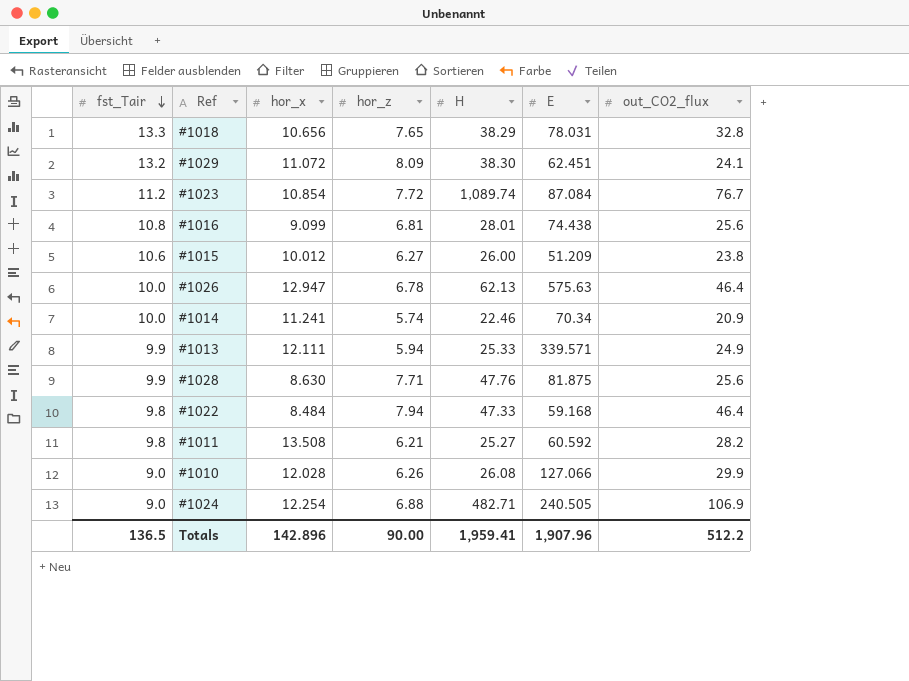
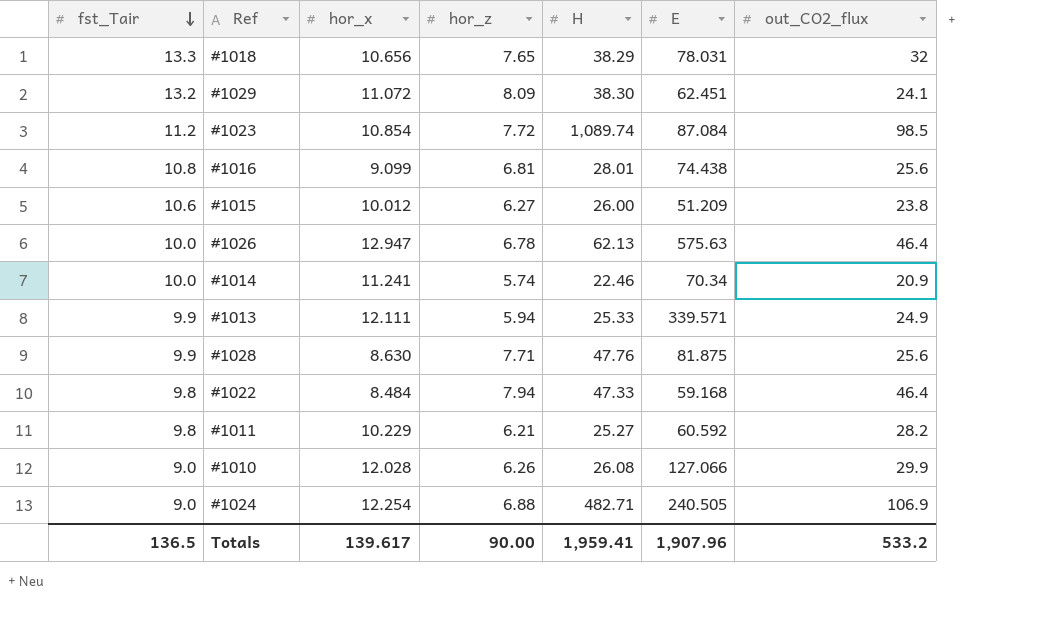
#1018 | out_CO2_flux: 32.8 -> 32
#1023 | out_CO2_flux: 76.7 -> 98.5
#1011 | hor_x: 13.508 -> 10.229
Totals | hor_x: 142.896 -> 139.617
Totals | out_CO2_flux: 512.2 -> 533.2

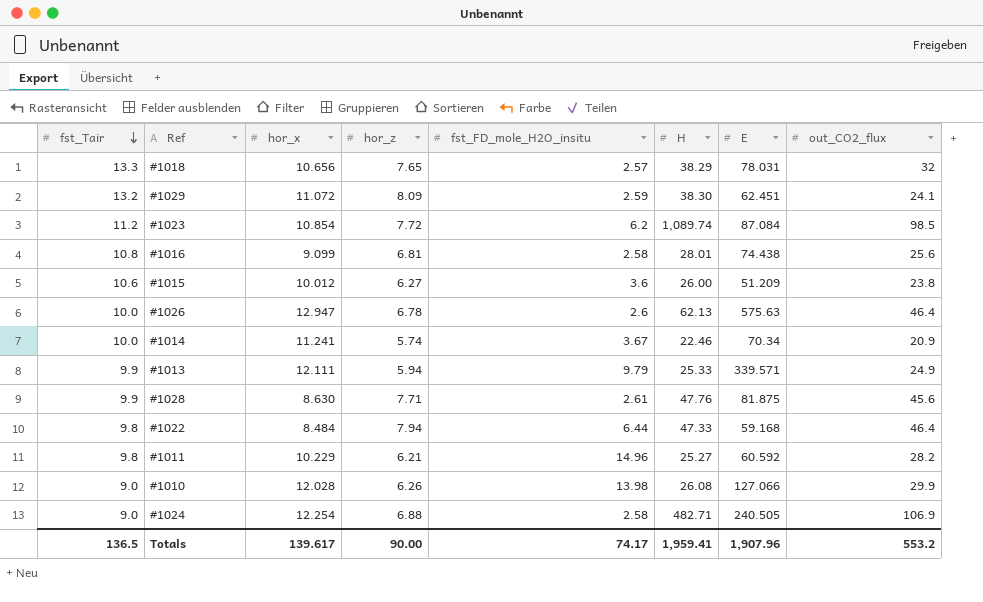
column fst_FD_mole_H2O_insitu | position: none -> 5
#1028 | out_CO2_flux: 25.6 -> 45.6
Totals | out_CO2_flux: 533.2 -> 553.2

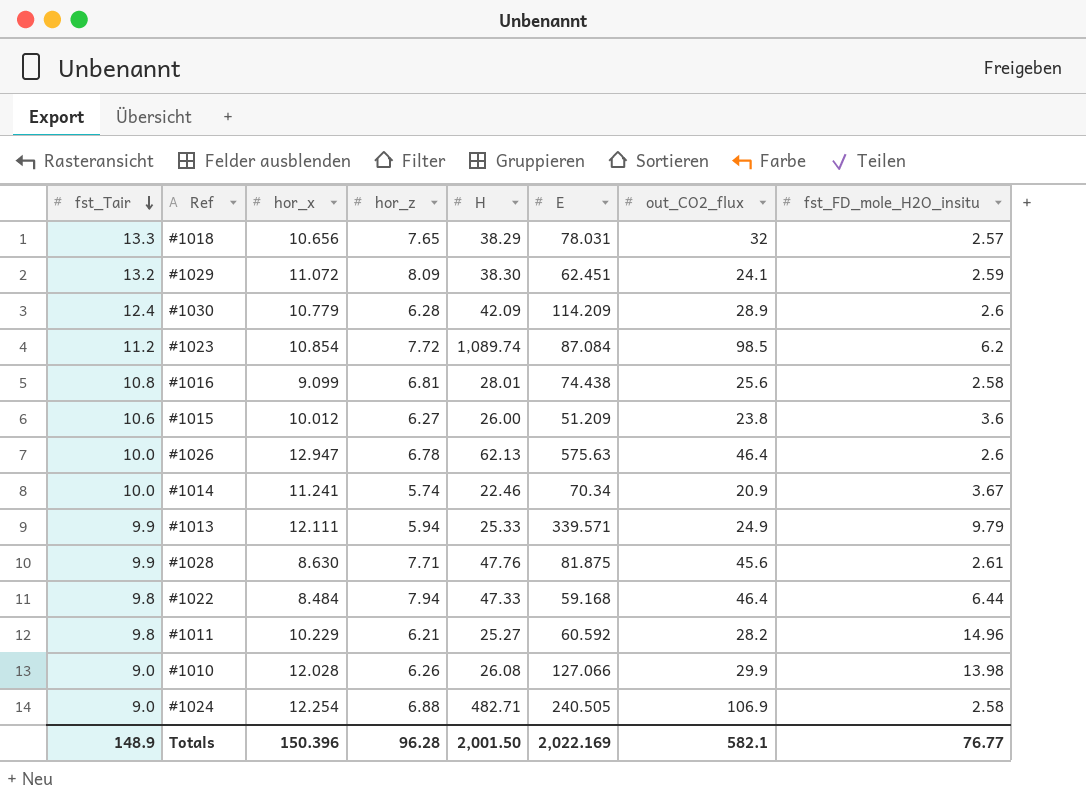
column fst_FD_mole_H2O_insitu | position: 5 -> 8
row #1030: none -> 12.4 | 10.779 | 6.28 | 42.09 | 114.209 | 28.9 | 2.6
Totals | fst_Tair: 136.5 -> 148.9
Totals | hor_x: 139.617 -> 150.396
Totals | hor_z: 90.00 -> 96.28
Totals | H: 1,959.41 -> 2,001.50
Totals | E: 1,907.96 -> 2,022.169
Totals | out_CO2_flux: 553.2 -> 582.1
Totals | fst_FD_mole_H2O_insitu: 74.17 -> 76.77

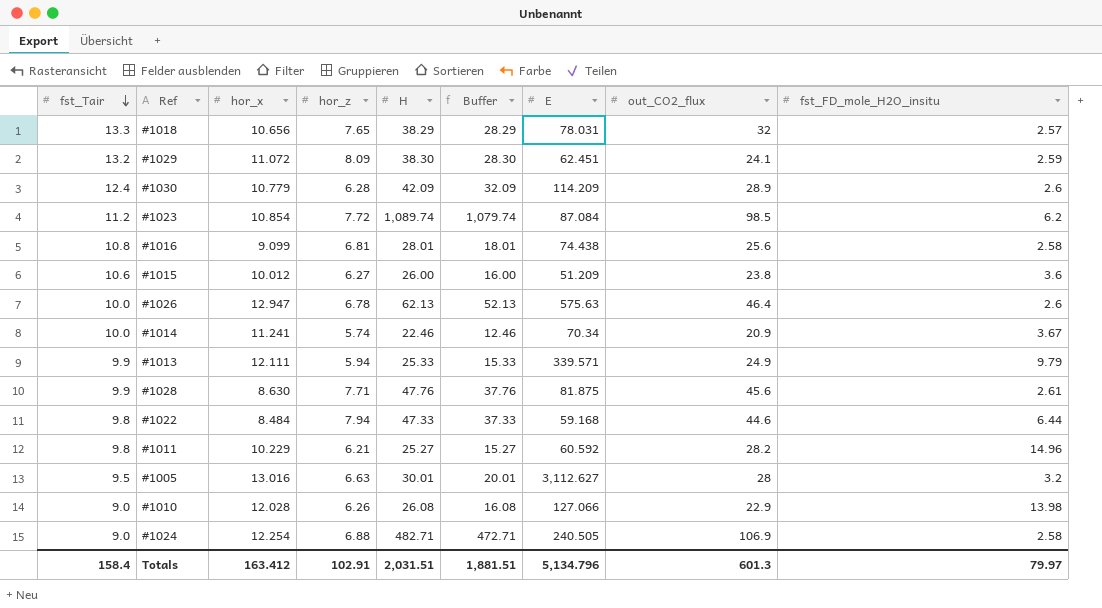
column Buffer | formula: none -> [H] - 10
#1022 | out_CO2_flux: 46.4 -> 44.6
row #1005: none -> 9.5 | 13.016 | 6.63 | 30.01 | 20.01 | 3,112.627 | 28 | 3.2
#1010 | out_CO2_flux: 29.9 -> 22.9
Totals | fst_Tair: 148.9 -> 158.4
Totals | hor_x: 150.396 -> 163.412
Totals | hor_z: 96.28 -> 102.91
Totals | H: 2,001.50 -> 2,031.51
Totals | E: 2,022.169 -> 5,134.796
Totals | out_CO2_flux: 582.1 -> 601.3
Totals | fst_FD_mole_H2O_insitu: 76.77 -> 79.97

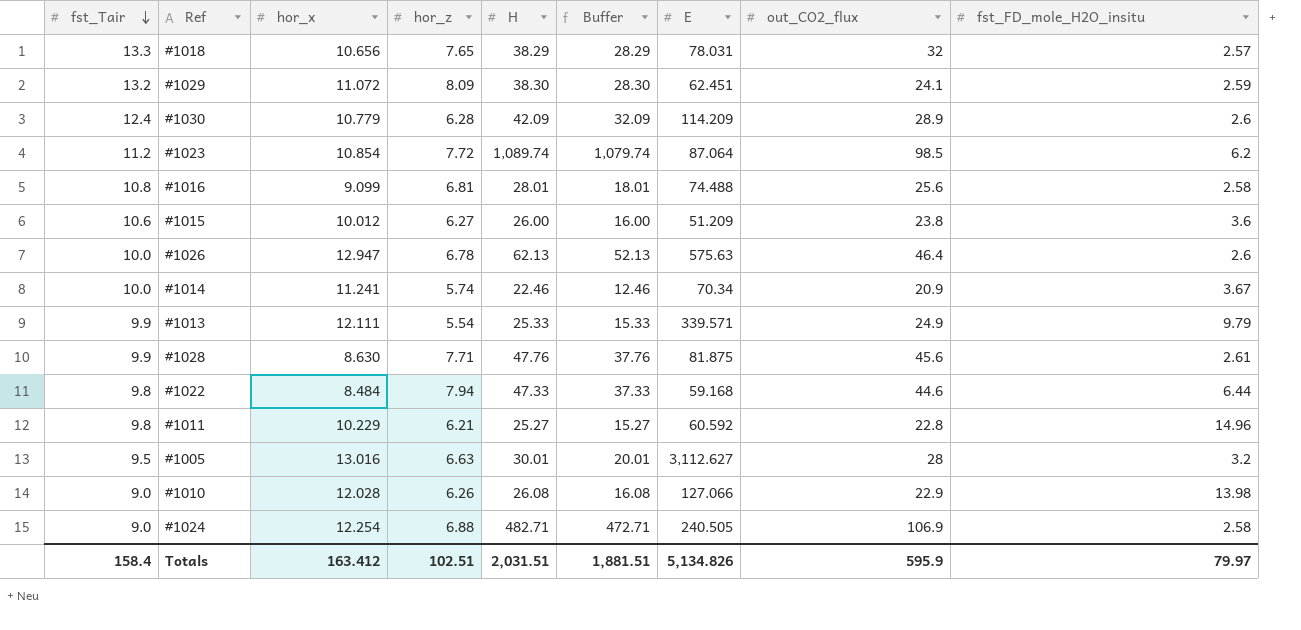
#1023 | E: 87.084 -> 87.064
#1016 | E: 74.438 -> 74.488
#1013 | hor_z: 5.94 -> 5.54
#1011 | out_CO2_flux: 28.2 -> 22.8
Totals | hor_z: 102.91 -> 102.51
Totals | E: 5,134.796 -> 5,134.826
Totals | out_CO2_flux: 601.3 -> 595.9

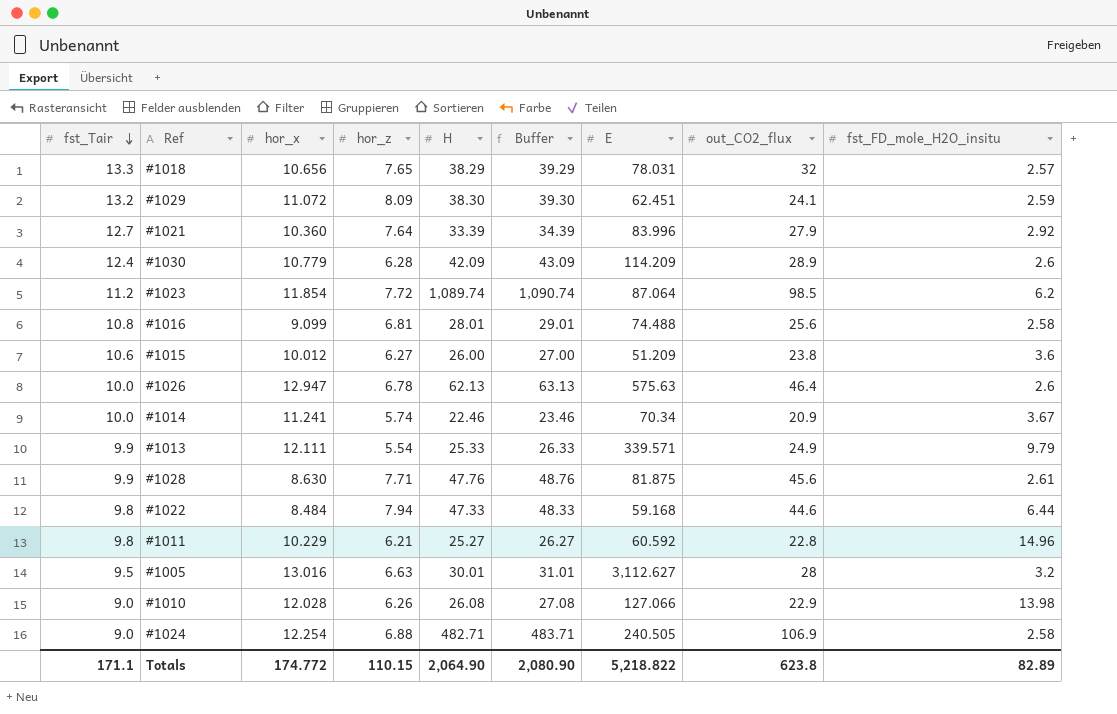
column Buffer | formula: [H] - 10 -> [H] + 1
row #1021: none -> 12.7 | 10.360 | 7.64 | 33.39 | 34.39 | 83.996 | 27.9 | 2.92
#1023 | hor_x: 10.854 -> 11.854
Totals | fst_Tair: 158.4 -> 171.1
Totals | hor_x: 163.412 -> 174.772
Totals | hor_z: 102.51 -> 110.15
Totals | H: 2,031.51 -> 2,064.90
Totals | Buffer: 1,881.51 -> 2,080.90
Totals | E: 5,134.826 -> 5,218.822
Totals | out_CO2_flux: 595.9 -> 623.8
Totals | fst_FD_mole_H2O_insitu: 79.97 -> 82.89

